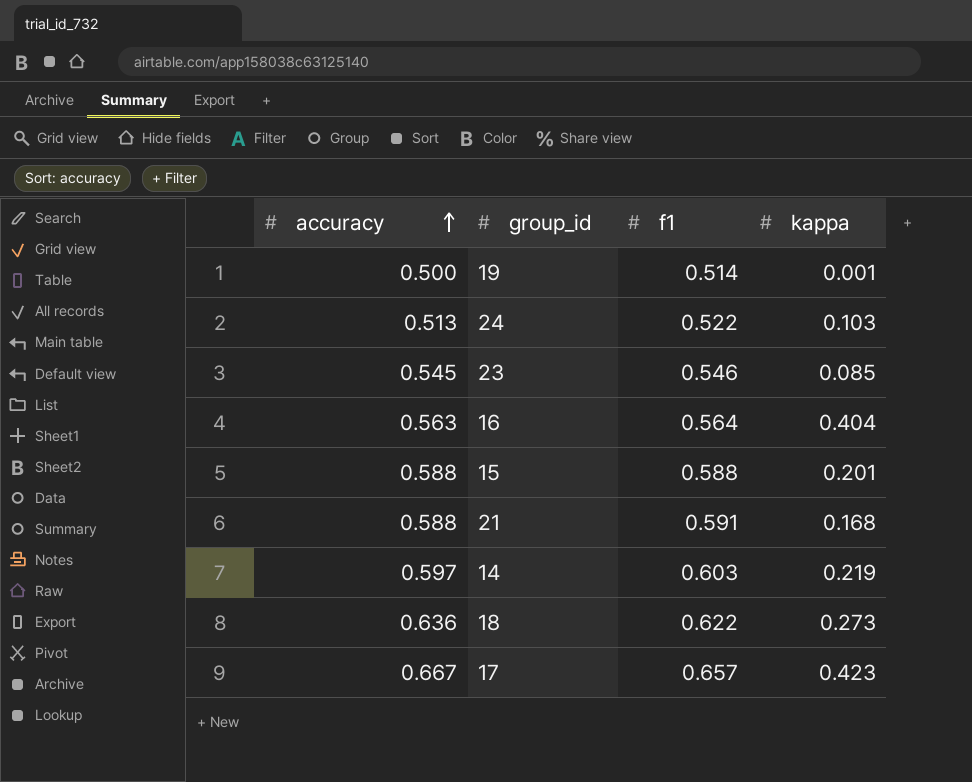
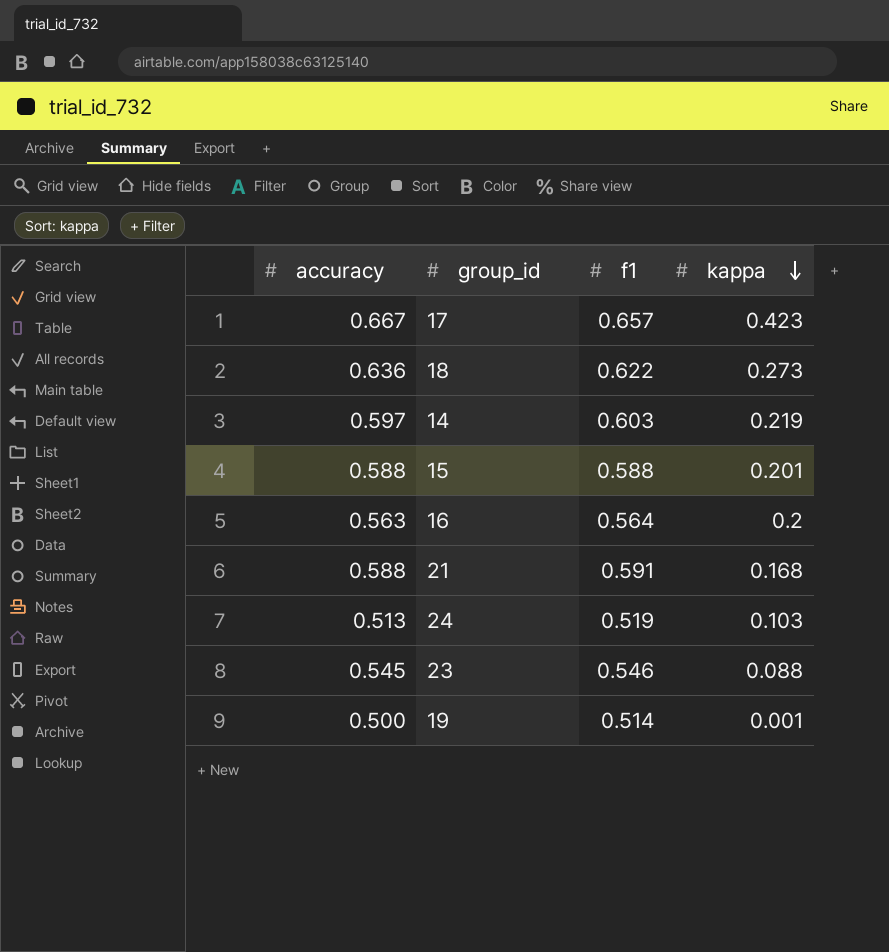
row order: accuracy ascending -> kappa descending
16 | kappa: 0.404 -> 0.2
24 | f1: 0.522 -> 0.519
23 | kappa: 0.085 -> 0.088

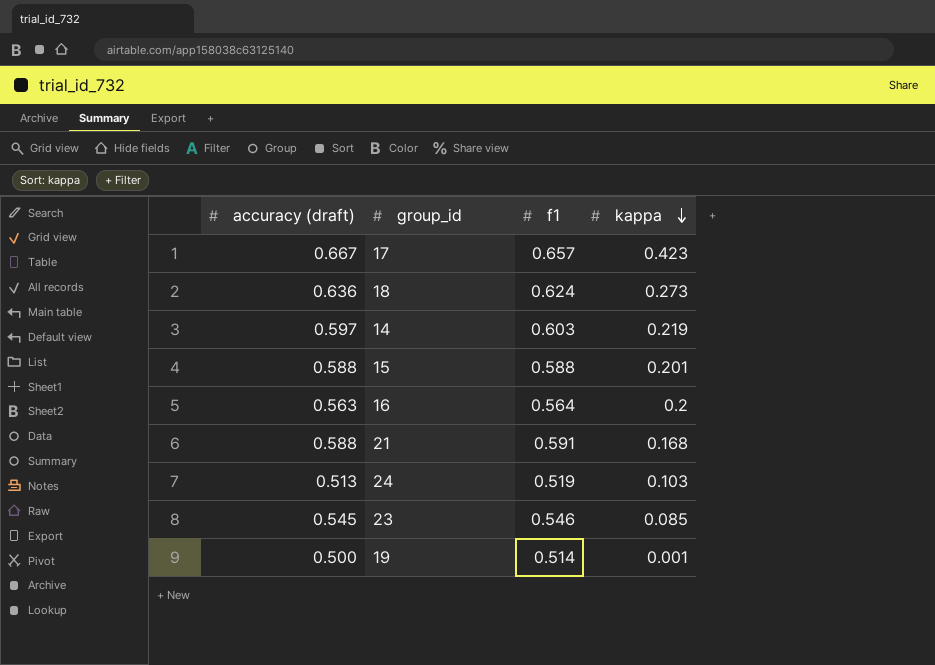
column name: accuracy -> accuracy (draft)
18 | f1: 0.622 -> 0.624
23 | kappa: 0.088 -> 0.085

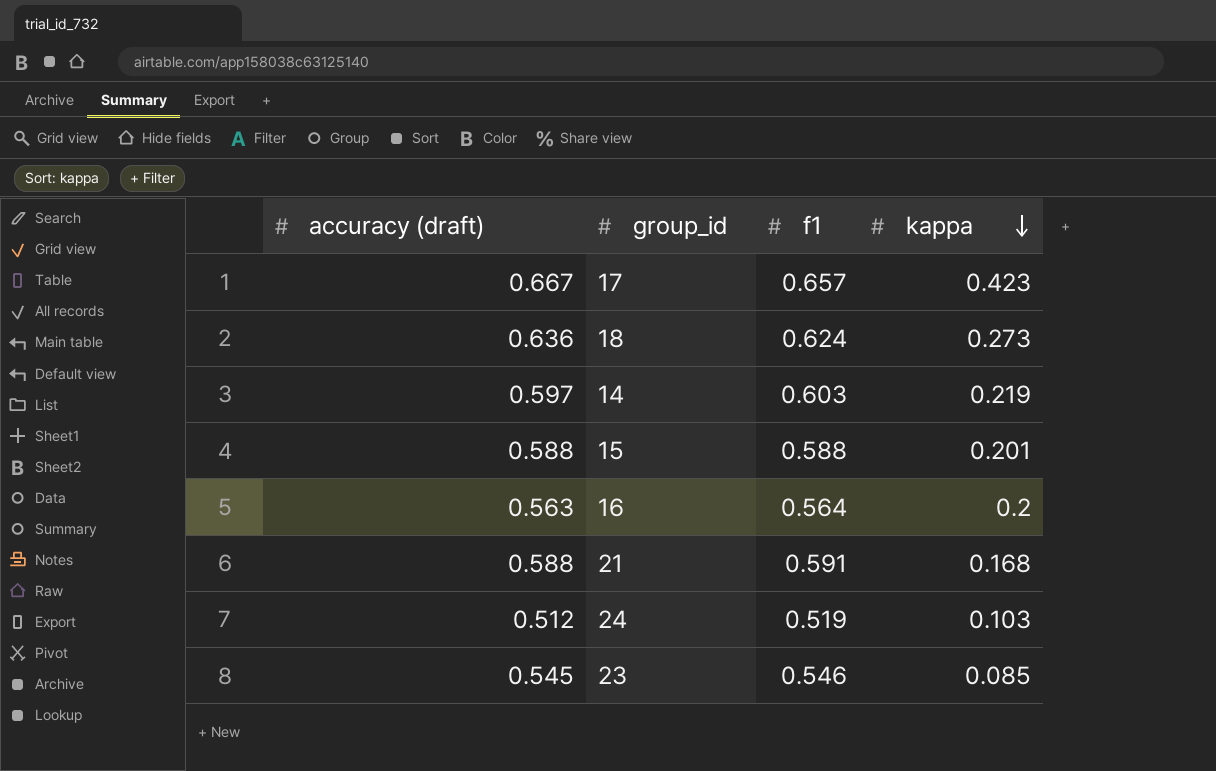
row 19: 0.500 | 0.514 | 0.001 -> none
24 | accuracy (draft): 0.513 -> 0.512

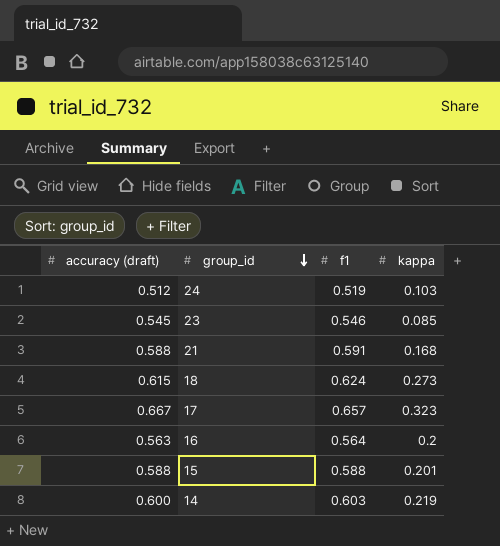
row order: kappa descending -> group_id descending
18 | accuracy (draft): 0.636 -> 0.615
17 | kappa: 0.423 -> 0.323
14 | accuracy (draft): 0.597 -> 0.600

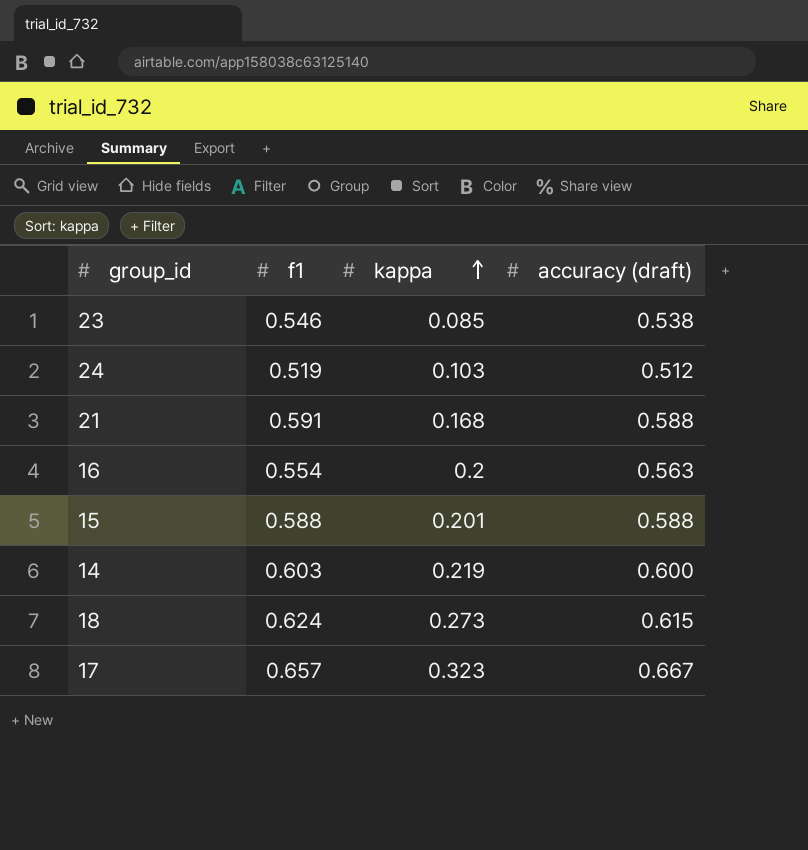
row order: group_id descending -> kappa ascending
column accuracy (draft) | position: 1 -> 4
23 | accuracy (draft): 0.545 -> 0.538
16 | f1: 0.564 -> 0.554

